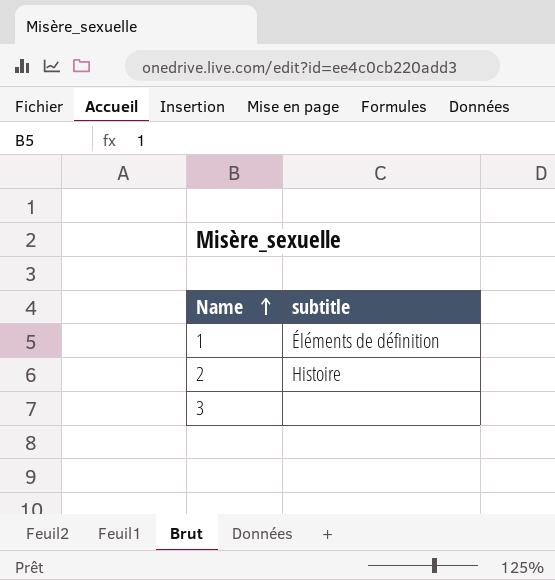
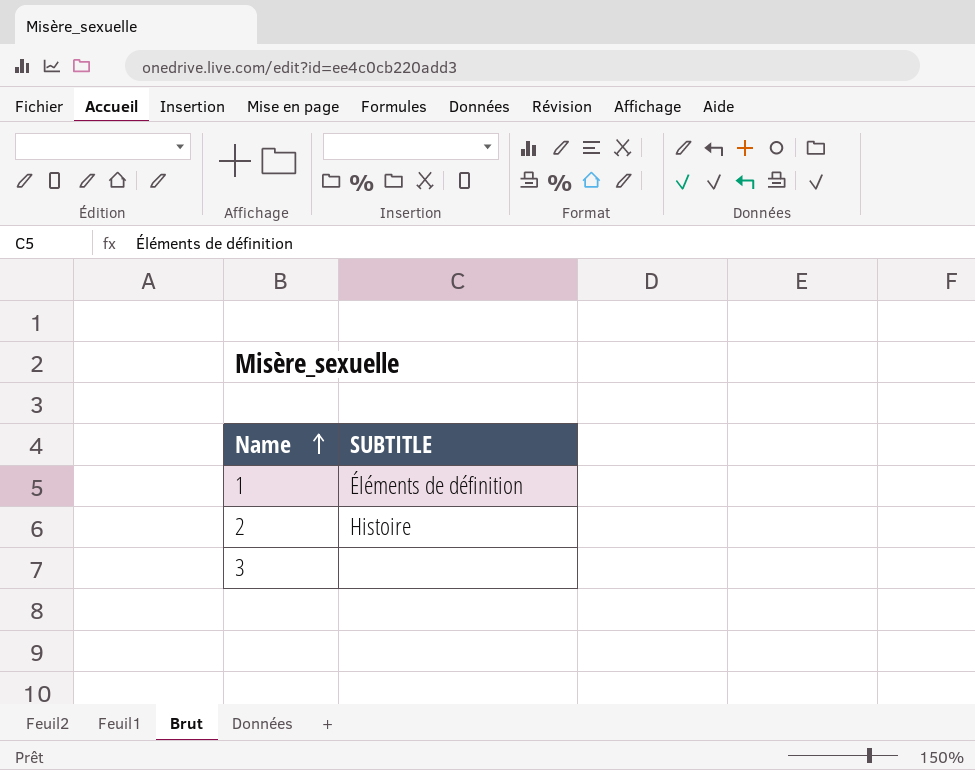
column name: subtitle -> SUBTITLE

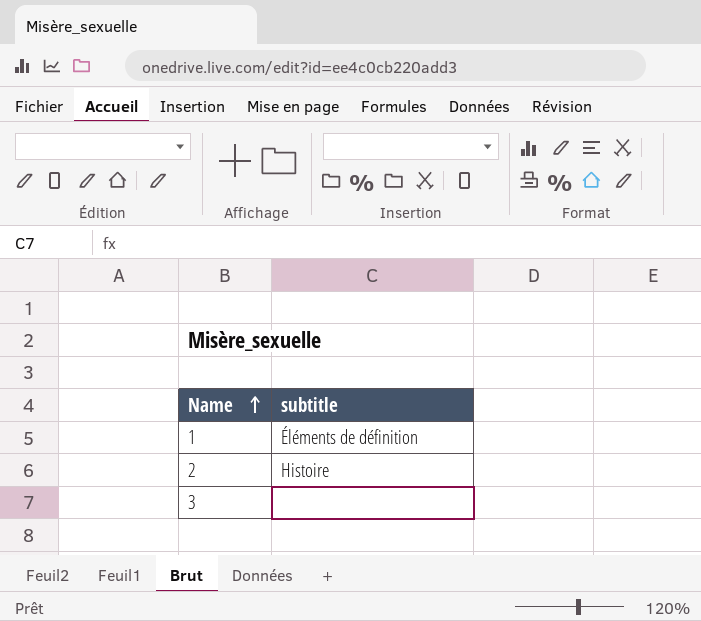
column name: SUBTITLE -> subtitle

